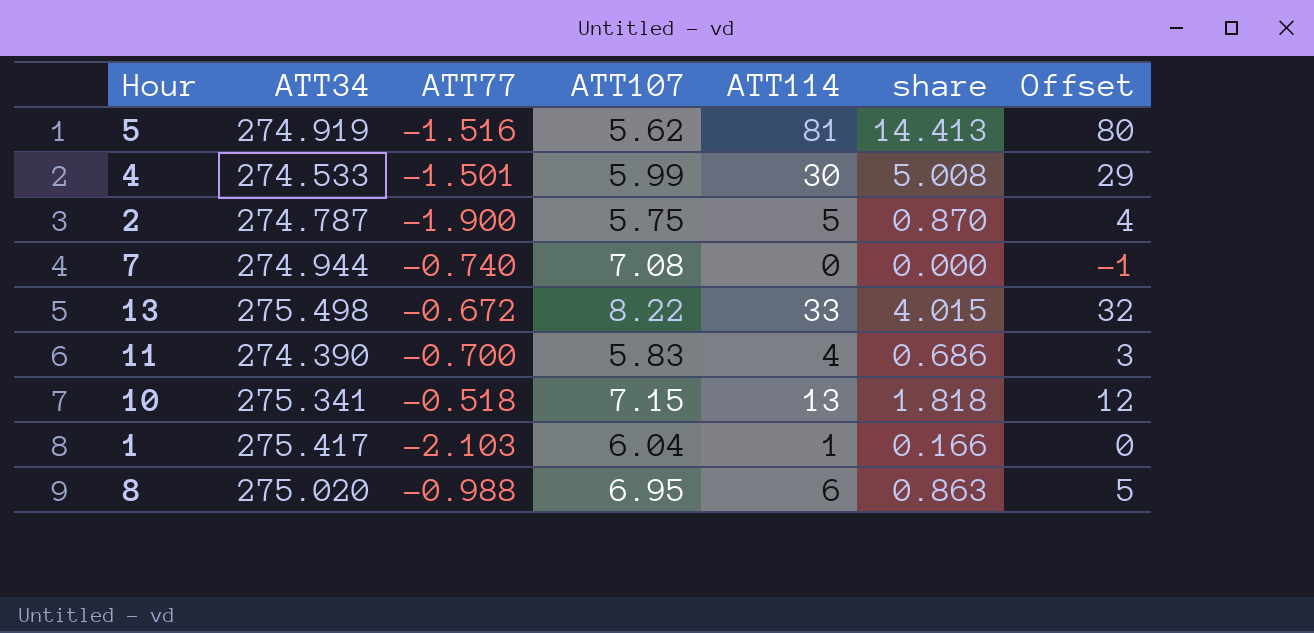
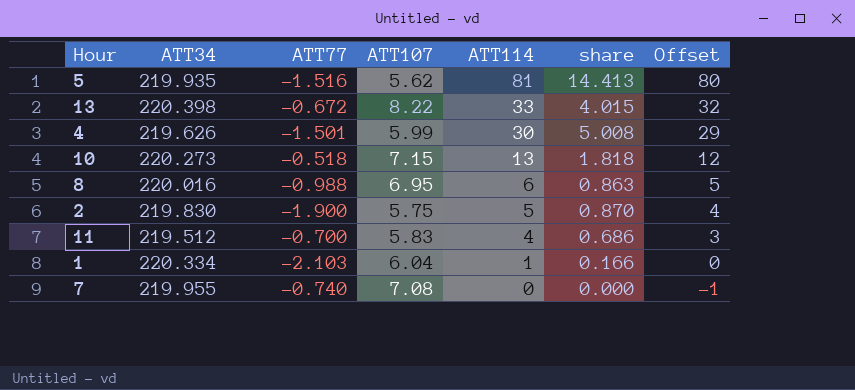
row order: none -> ATT114 descending
5 | ATT34: 274.919 -> 219.935
13 | ATT34: 275.498 -> 220.398
4 | ATT34: 274.533 -> 219.626
10 | ATT34: 275.341 -> 220.273
8 | ATT34: 275.020 -> 220.016
2 | ATT34: 274.787 -> 219.830
11 | ATT34: 274.390 -> 219.512
1 | ATT34: 275.417 -> 220.334
7 | ATT34: 274.944 -> 219.955

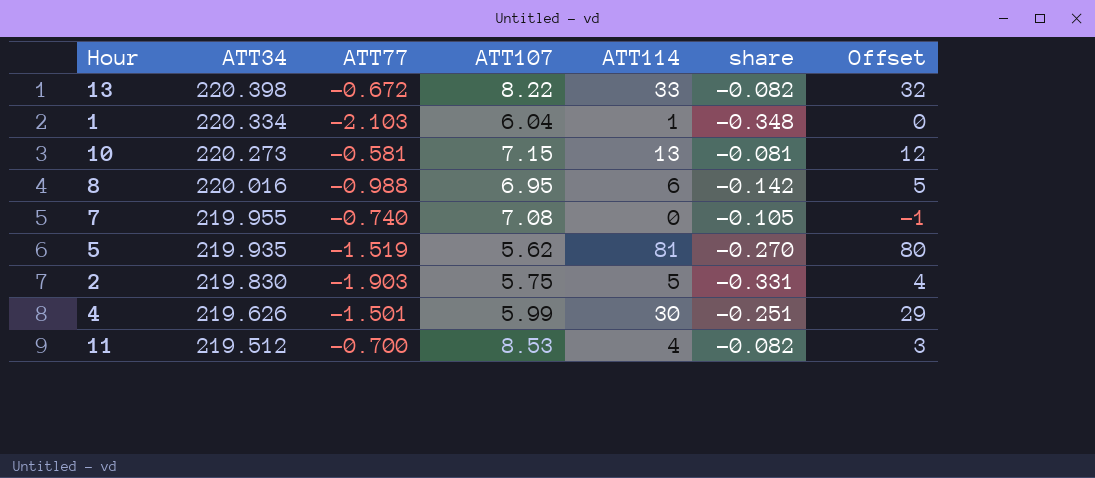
row order: ATT114 descending -> ATT34 descending
column share | formula: [ATT114] / [ATT107] -> [ATT77] / [ATT107]
10 | ATT77: -0.518 -> -0.581
5 | ATT77: -1.516 -> -1.519
2 | ATT77: -1.900 -> -1.903
11 | ATT107: 5.83 -> 8.53

